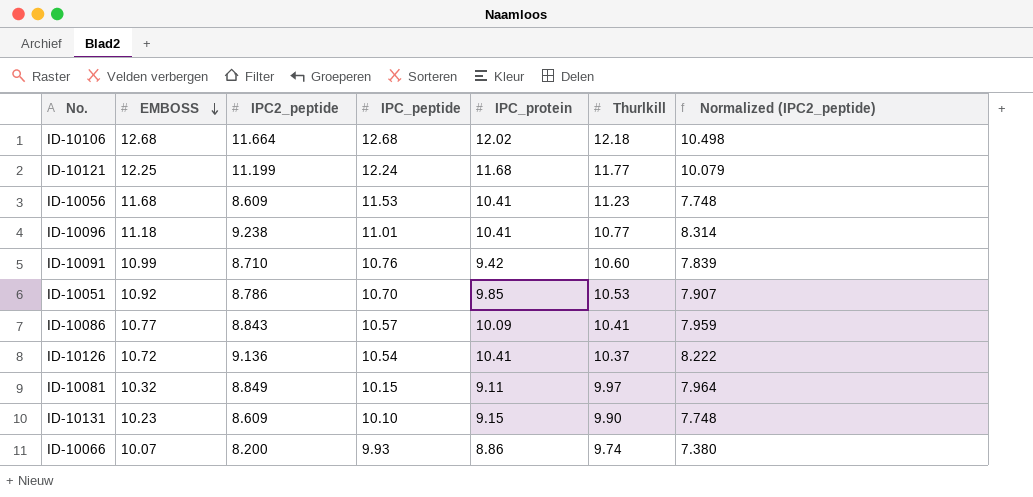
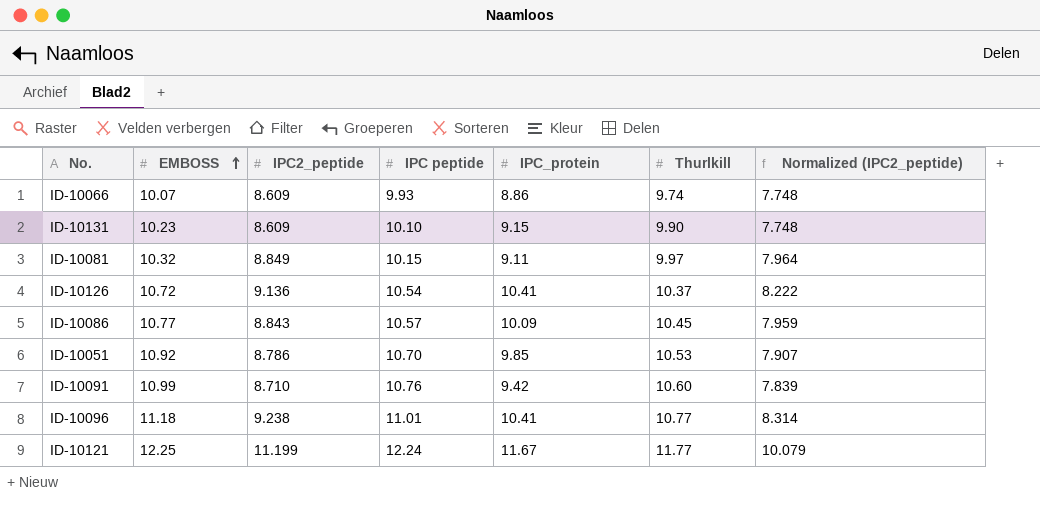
row order: EMBOSS descending -> EMBOSS ascending
column name: IPC_peptide -> IPC peptide
row ID-10106: 12.68 | 11.664 | 12.68 | 12.02 | 12.18 | 10.498 -> none
row ID-10056: 11.68 | 8.609 | 11.53 | 10.41 | 11.23 | 7.748 -> none
ID-10066 | IPC2_peptide: 8.200 -> 8.609
ID-10066 | Normalized (IPC2_peptide): 7.380 -> 7.748
ID-10086 | Thurlkill: 10.41 -> 10.45
ID-10121 | IPC_protein: 11.68 -> 11.67

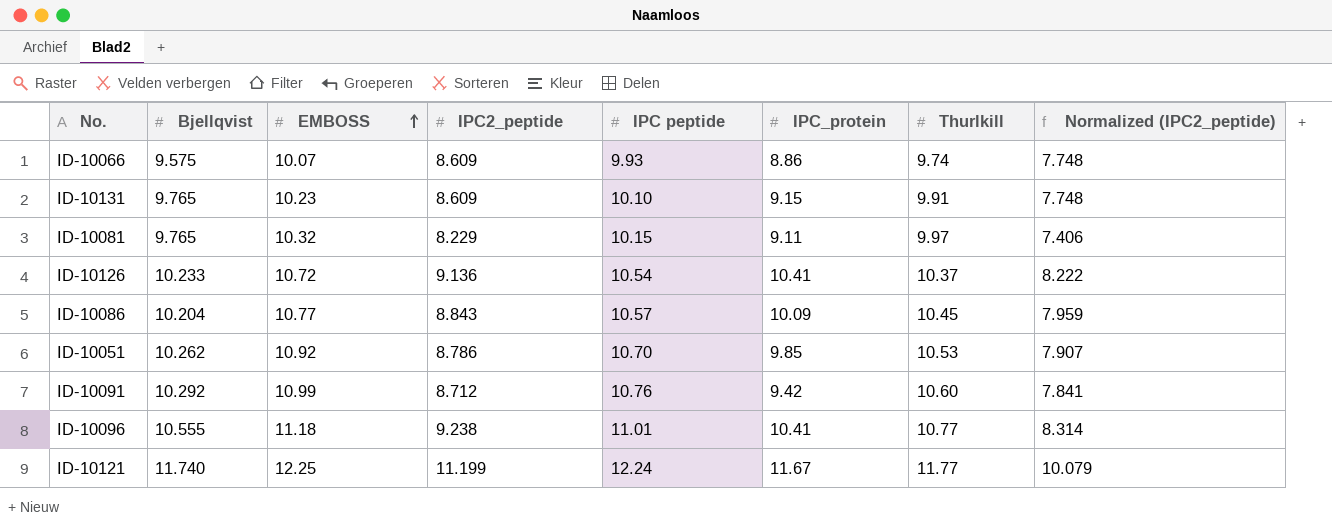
column Bjellqvist | position: none -> 2
ID-10131 | Thurlkill: 9.90 -> 9.91
ID-10081 | IPC2_peptide: 8.849 -> 8.229
ID-10081 | Normalized (IPC2_peptide): 7.964 -> 7.406
ID-10091 | IPC2_peptide: 8.710 -> 8.712
ID-10091 | Normalized (IPC2_peptide): 7.839 -> 7.841

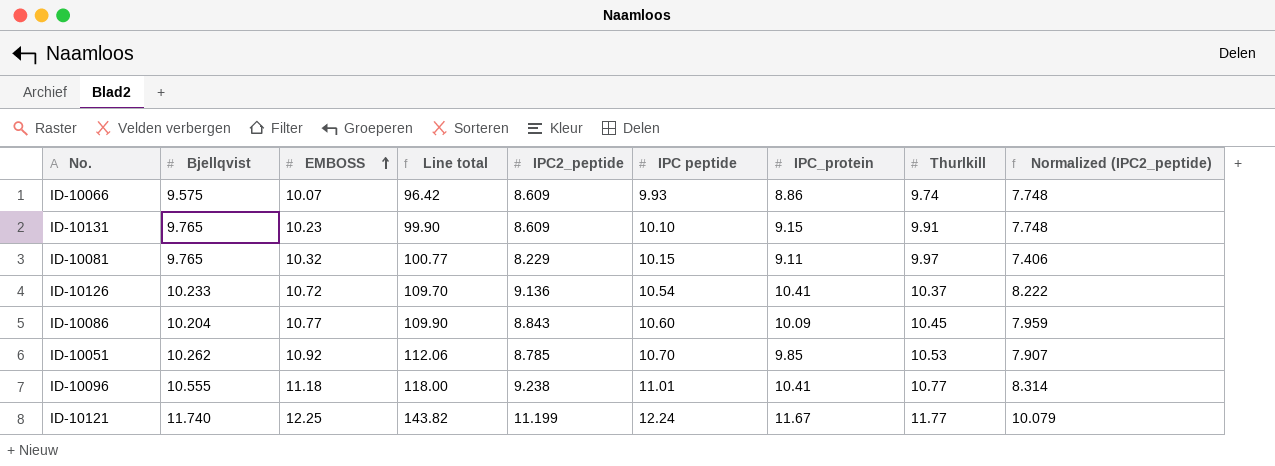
column Line total | formula: none -> [Bjellqvist] * [EMBOSS]
row ID-10091: 10.292 | 10.99 | 8.712 | 10.76 | 9.42 | 10.60 | 7.841 -> none
ID-10086 | IPC peptide: 10.57 -> 10.60
ID-10051 | IPC2_peptide: 8.786 -> 8.785

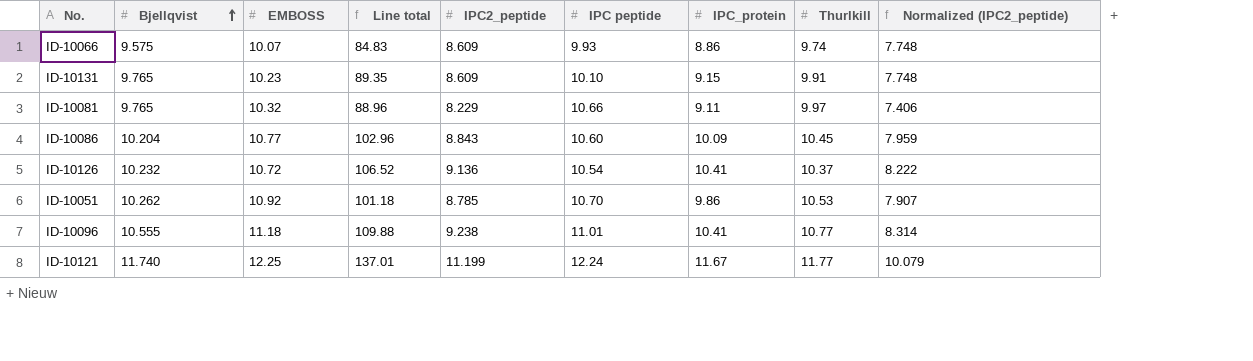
row order: EMBOSS ascending -> Bjellqvist ascending
column Line total | formula: [Bjellqvist] * [EMBOSS] -> [Bjellqvist] * [IPC_protein]
ID-10081 | IPC peptide: 10.15 -> 10.66
ID-10126 | Bjellqvist: 10.233 -> 10.232
ID-10051 | IPC_protein: 9.85 -> 9.86

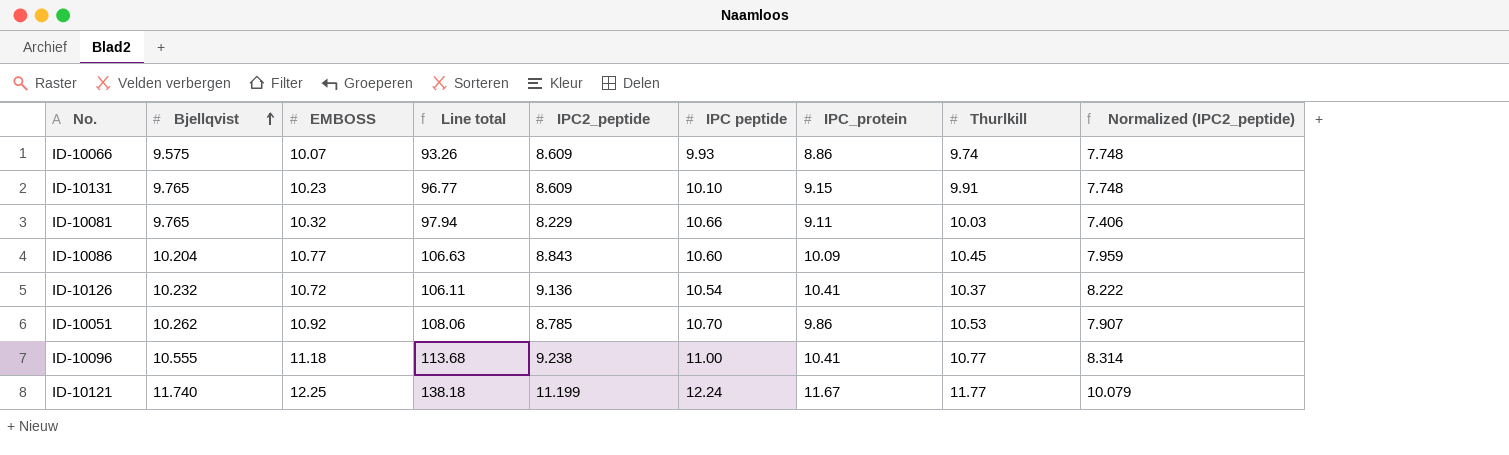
column Line total | formula: [Bjellqvist] * [IPC_protein] -> [Bjellqvist] * [Thurlkill]
ID-10081 | Thurlkill: 9.97 -> 10.03
ID-10096 | IPC peptide: 11.01 -> 11.00

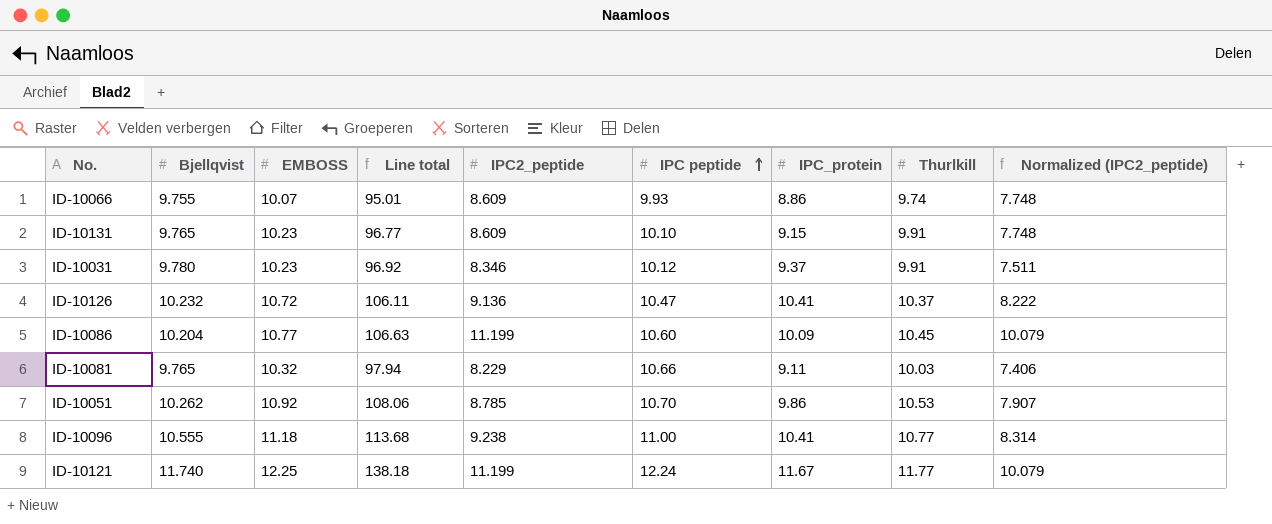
row order: Bjellqvist ascending -> IPC peptide ascending
ID-10066 | Bjellqvist: 9.575 -> 9.755
ID-10066 | Line total: 93.26 -> 95.01
row ID-10031: none -> 9.780 | 10.23 | 96.92 | 8.346 | 10.12 | 9.37 | 9.91 | 7.511
ID-10126 | IPC peptide: 10.54 -> 10.47
ID-10086 | IPC2_peptide: 8.843 -> 11.199
ID-10086 | Normalized (IPC2_peptide): 7.959 -> 10.079

